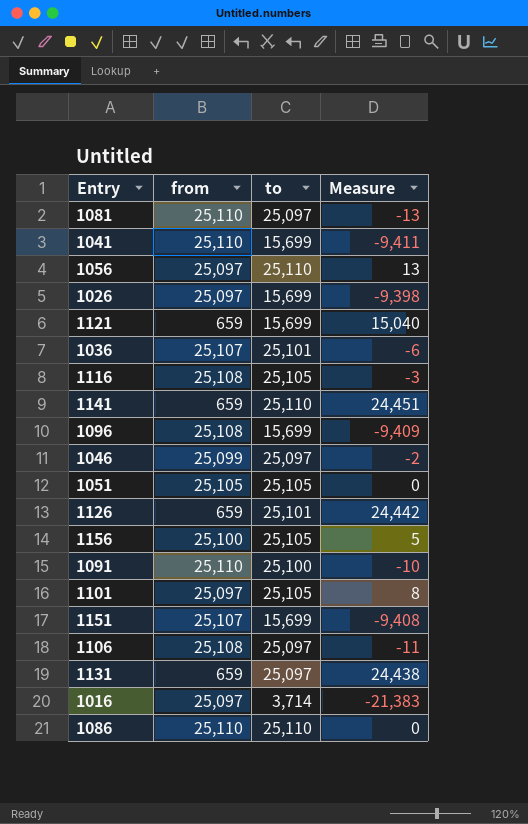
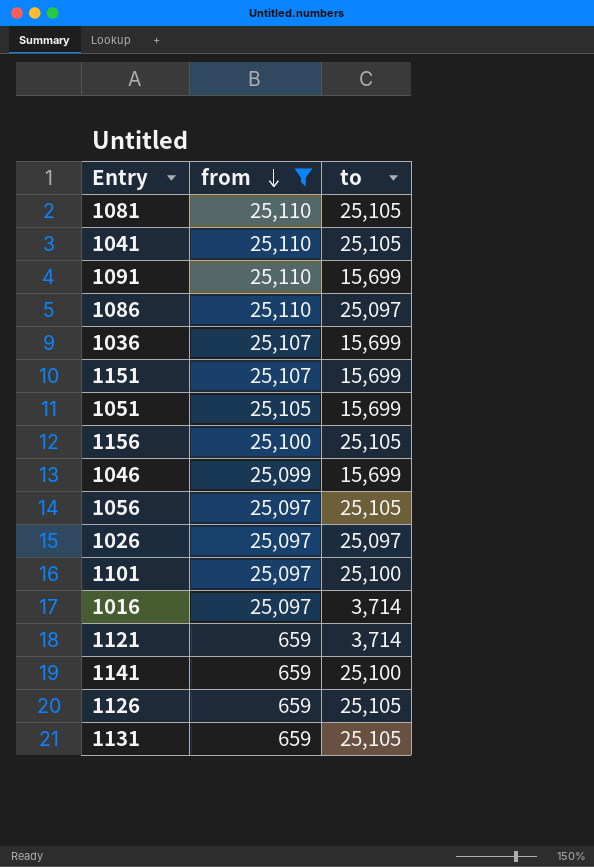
filter: none -> from != 25,108
row order: none -> from descending
column Measure | formula: [to] - [from] -> none
1081 | to: 25,097 -> 25,105
1041 | to: 15,699 -> 25,105
1091 | to: 25,100 -> 15,699
1086 | to: 25,110 -> 25,097
1036 | to: 25,101 -> 15,699
1051 | to: 25,105 -> 15,699
1046 | to: 25,097 -> 15,699
1056 | to: 25,110 -> 25,105
1026 | to: 15,699 -> 25,097
1101 | to: 25,105 -> 25,100
1121 | to: 15,699 -> 3,714
1141 | to: 25,110 -> 25,100
1126 | to: 25,101 -> 25,105
1131 | to: 25,097 -> 25,105

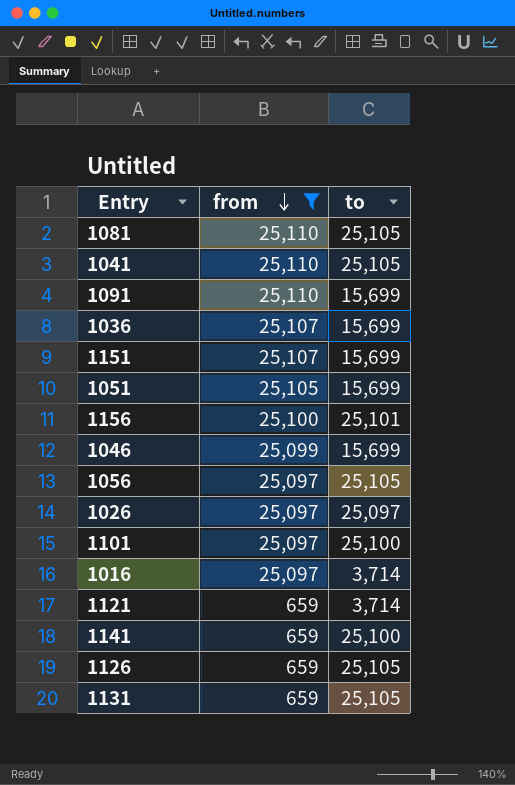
row 1086: 25,110 | 25,097 -> none
1156 | to: 25,105 -> 25,101

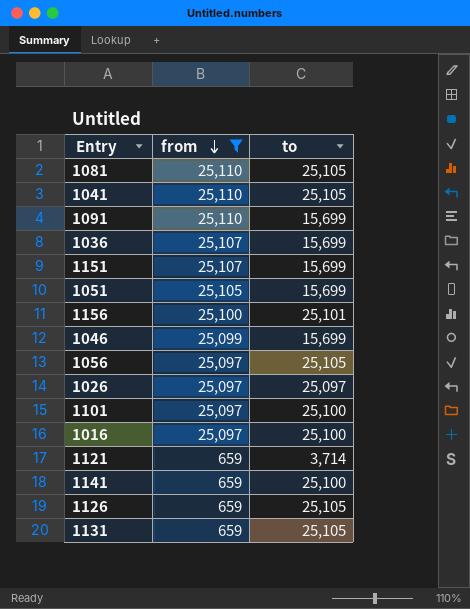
1016 | to: 3,714 -> 25,100

